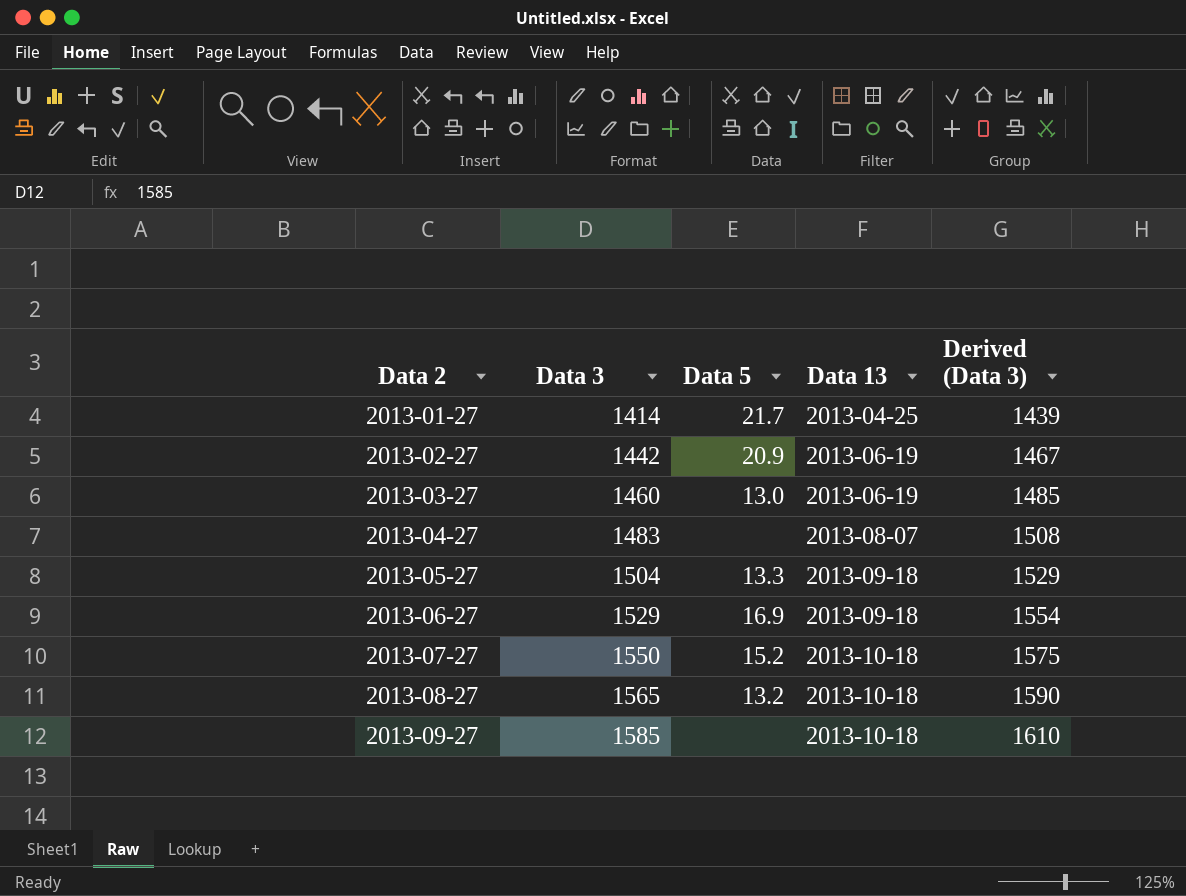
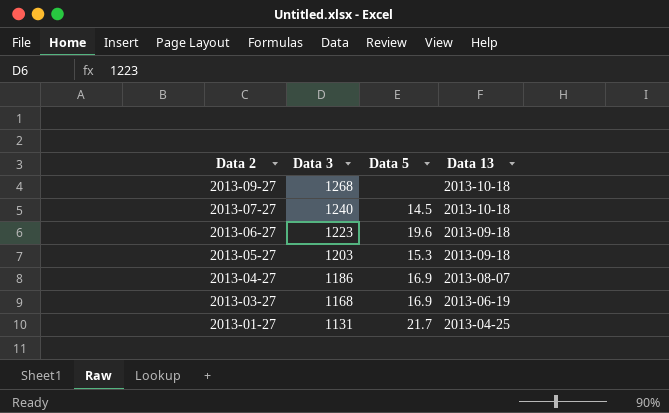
row order: Data 2 ascending -> Data 2 descending
column Derived (Data 3) | formula: [Data 3] + 25 -> none
row 2013-02-27: 1442 | 20.9 | 2013-06-19 | 1467 -> none
row 2013-08-27: 1565 | 13.2 | 2013-10-18 | 1590 -> none
2013-09-27 | Data 3: 1585 -> 1268
2013-07-27 | Data 3: 1550 -> 1240
2013-07-27 | Data 5: 15.2 -> 14.5
2013-06-27 | Data 3: 1529 -> 1223
2013-06-27 | Data 5: 16.9 -> 19.6
2013-05-27 | Data 3: 1504 -> 1203
2013-05-27 | Data 5: 13.3 -> 15.3
2013-04-27 | Data 3: 1483 -> 1186
2013-04-27 | Data 5: none -> 16.9
2013-03-27 | Data 3: 1460 -> 1168
2013-03-27 | Data 5: 13.0 -> 16.9
2013-01-27 | Data 3: 1414 -> 1131

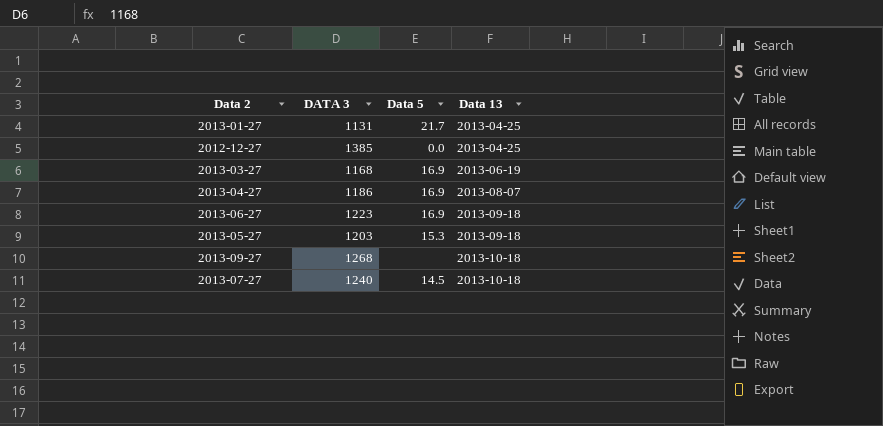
row order: Data 2 descending -> Data 13 ascending
column name: Data 3 -> DATA 3
row 2012-12-27: none -> 1385 | 0.0 | 2013-04-25
2013-06-27 | Data 5: 19.6 -> 16.9

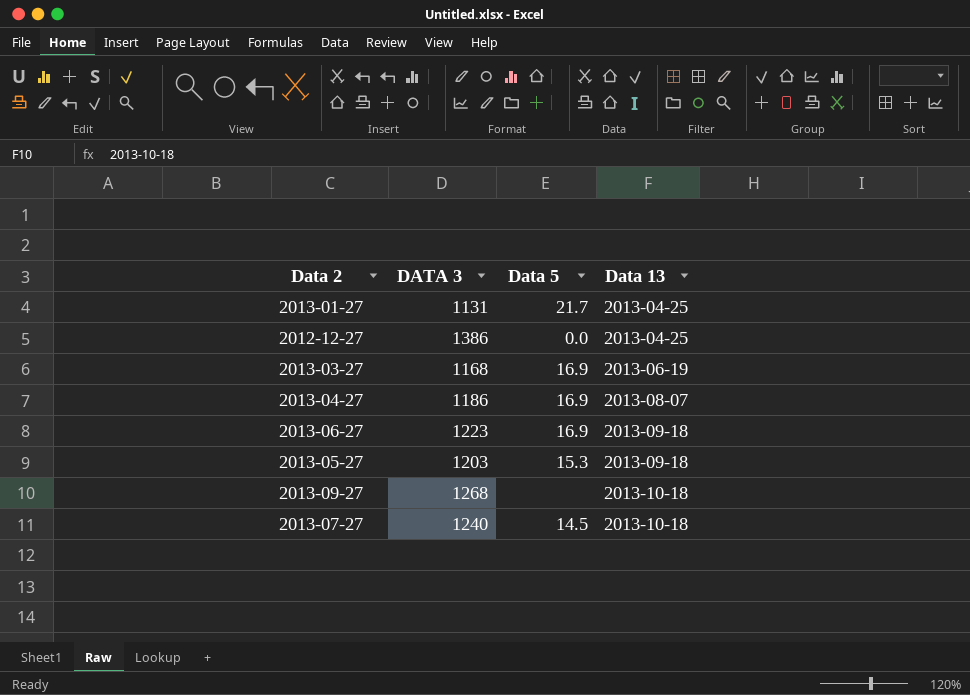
2012-12-27 | DATA 3: 1385 -> 1386

